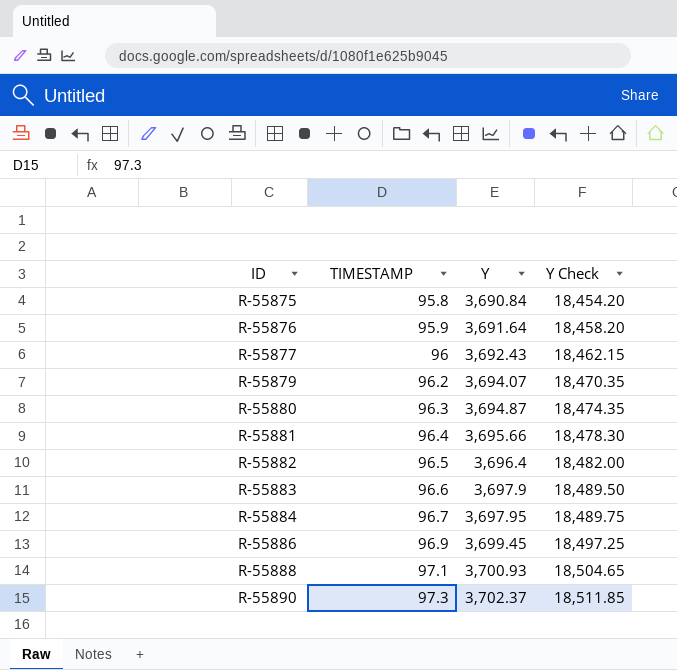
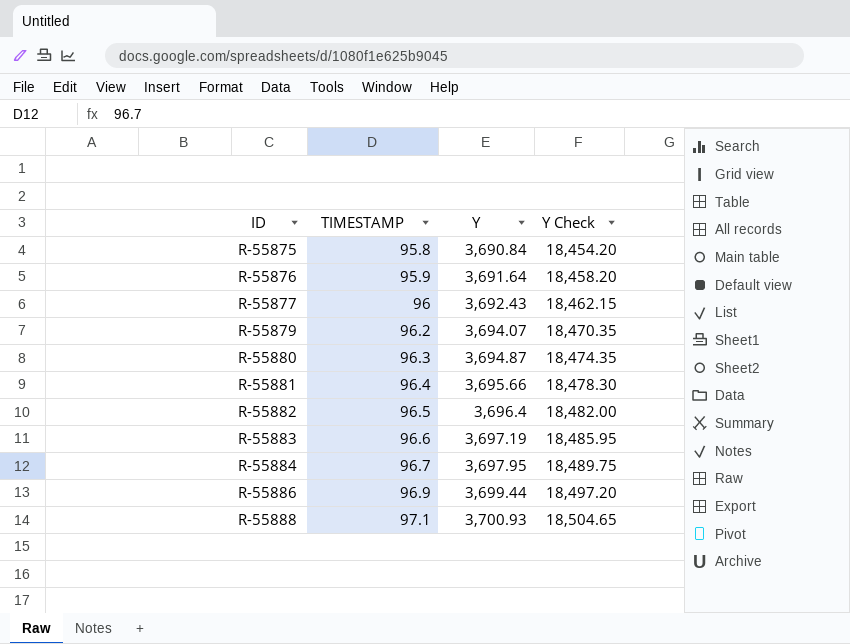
row R-55890: 97.3 | 3,702.37 | 18,511.85 -> none
R-55883 | Y: 3,697.9 -> 3,697.19
R-55883 | Y Check: 18,489.50 -> 18,485.95
R-55886 | Y: 3,699.45 -> 3,699.44
R-55886 | Y Check: 18,497.25 -> 18,497.20

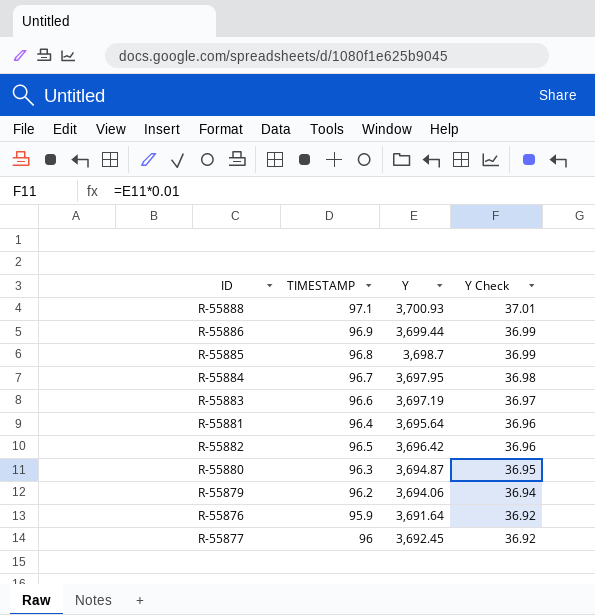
row order: ID ascending -> Y Check descending
column Y Check | formula: [Y] * 5 -> [Y] * 0.01
row R-55875: 95.8 | 3,690.84 | 18,454.20 -> none
row R-55885: none -> 96.8 | 3,698.7 | 36.99
R-55881 | Y: 3,695.66 -> 3,695.64
R-55882 | Y: 3,696.4 -> 3,696.42
R-55879 | Y: 3,694.07 -> 3,694.06
R-55877 | Y: 3,692.43 -> 3,692.45

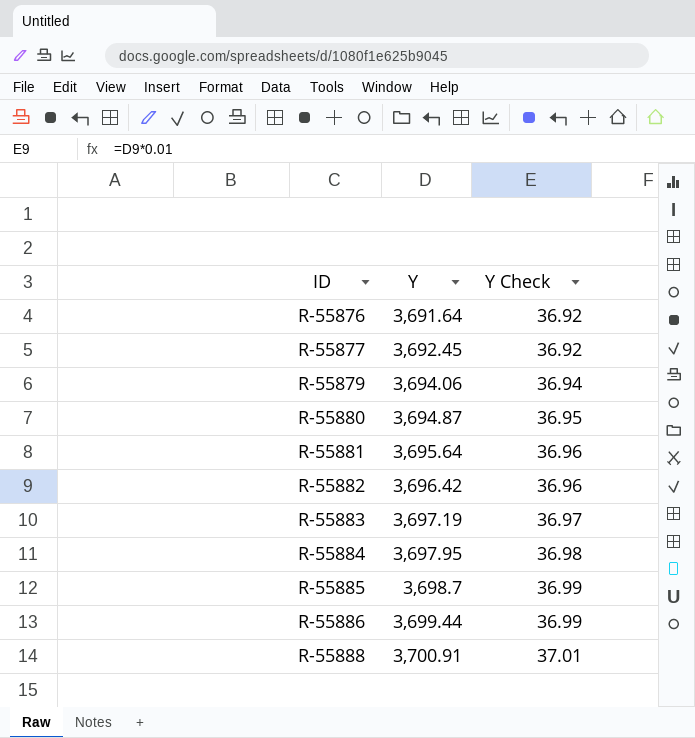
row order: Y Check descending -> ID ascending
column TIMESTAMP | position: 2 -> none
R-55888 | Y: 3,700.93 -> 3,700.91

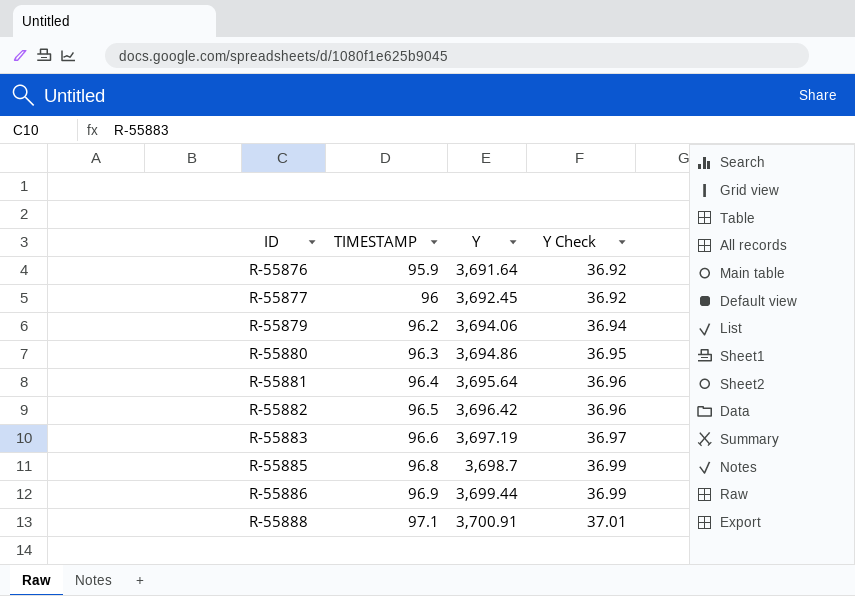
column TIMESTAMP | position: none -> 2
row R-55884: 3,697.95 | 36.98 -> none
R-55880 | Y: 3,694.87 -> 3,694.86

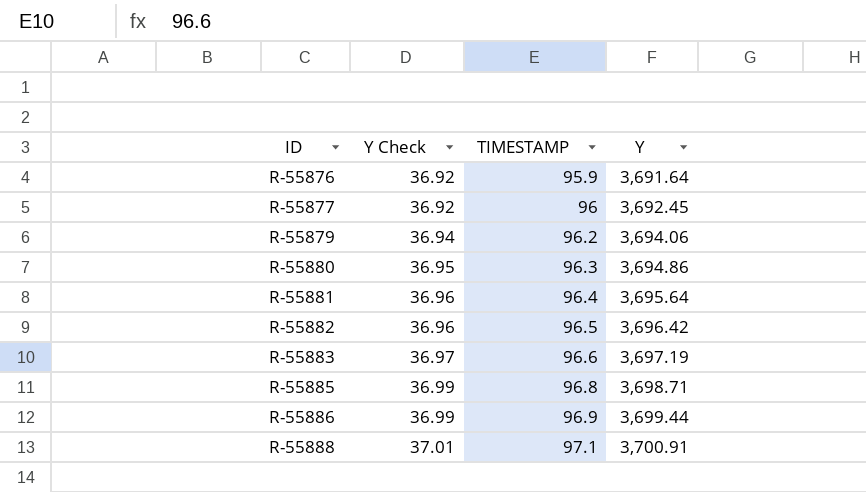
column Y Check | position: 4 -> 2
R-55885 | Y: 3,698.7 -> 3,698.71

